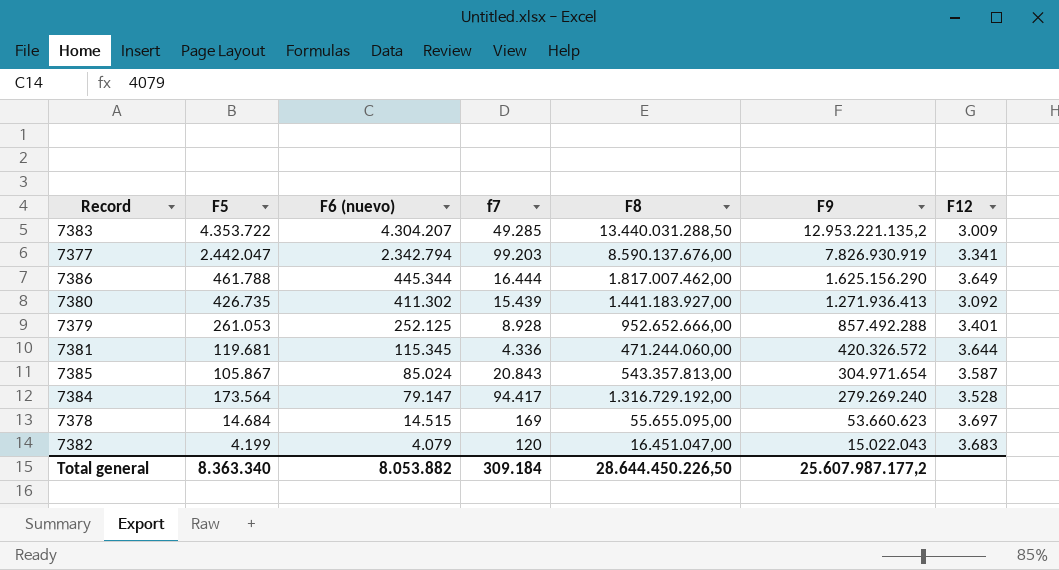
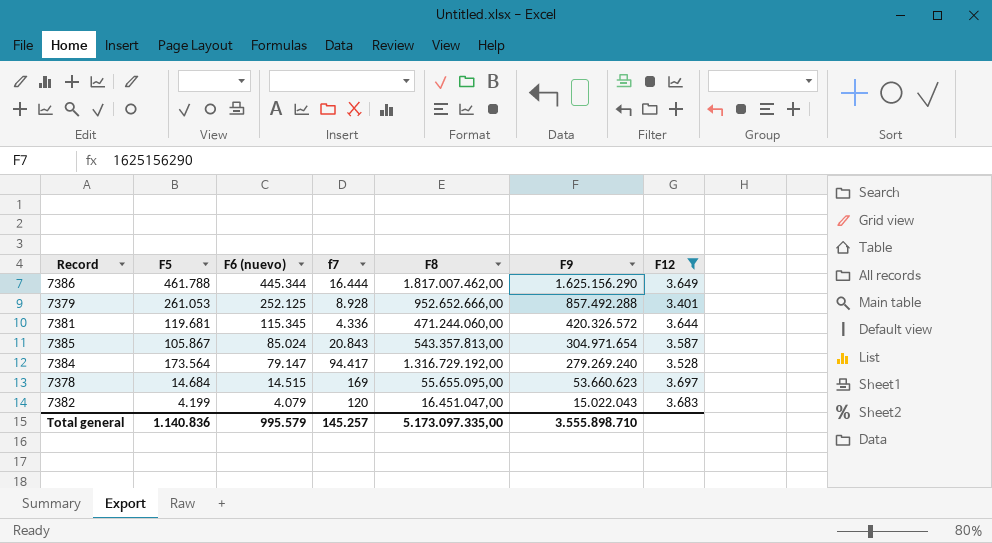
filter: none -> F12 >= 3.401
Total general | F5: 8.363.340 -> 1.140.836
Total general | F6 (nuevo): 8.053.882 -> 995.579
Total general | f7: 309.184 -> 145.257
Total general | F8: 28.644.450.226,50 -> 5.173.097.335,00
Total general | F9: 25.607.987.177,2 -> 3.555.898.710

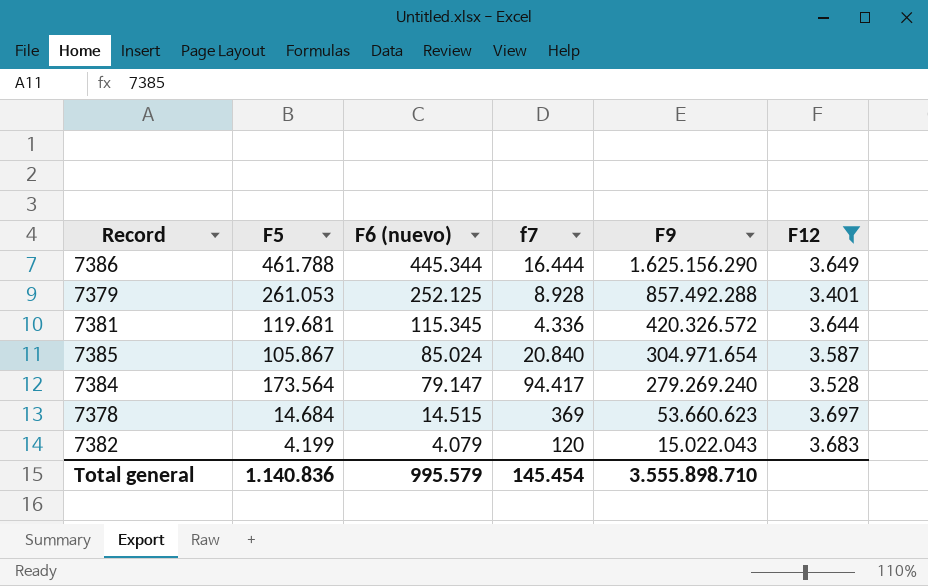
column F8 | position: 5 -> none
7385 | f7: 20.843 -> 20.840
7378 | f7: 169 -> 369
Total general | f7: 145.257 -> 145.454

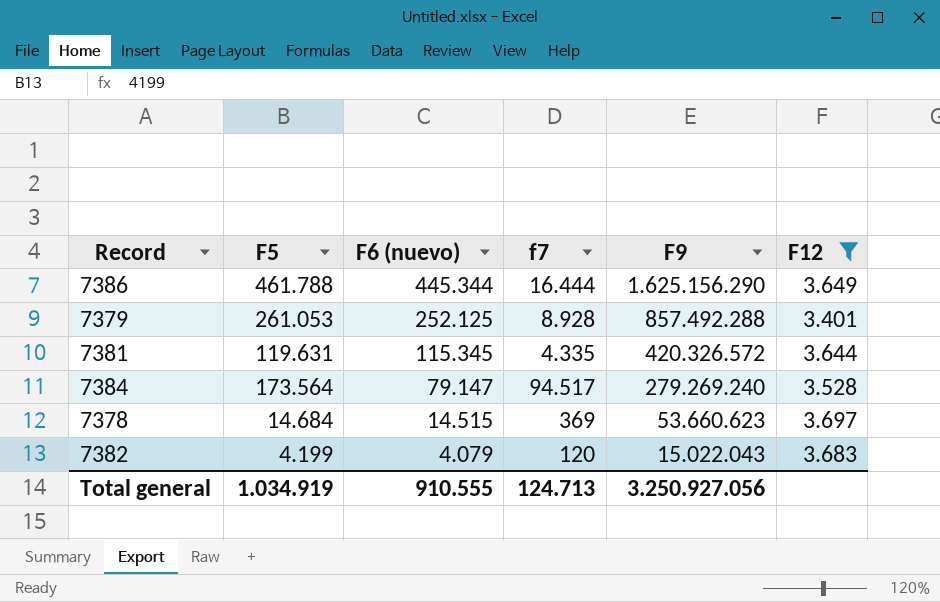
row 7385: 105.867 | 85.024 | 20.840 | 304.971.654 | 3.587 -> none
7381 | F5: 119.681 -> 119.631
7381 | f7: 4.336 -> 4.335
7384 | f7: 94.417 -> 94.517
Total general | F5: 1.140.836 -> 1.034.919
Total general | F6 (nuevo): 995.579 -> 910.555
Total general | f7: 145.454 -> 124.713
Total general | F9: 3.555.898.710 -> 3.250.927.056

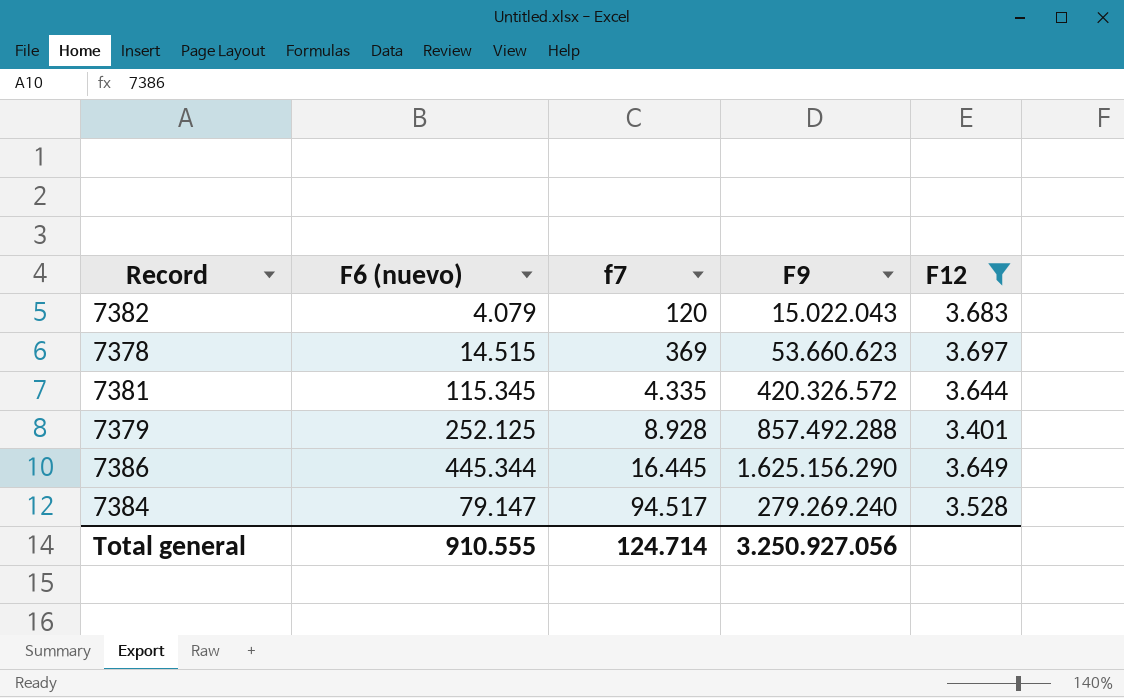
row order: F6 (nuevo) descending -> f7 ascending
column F5 | position: 2 -> none
7386 | f7: 16.444 -> 16.445
Total general | f7: 124.713 -> 124.714

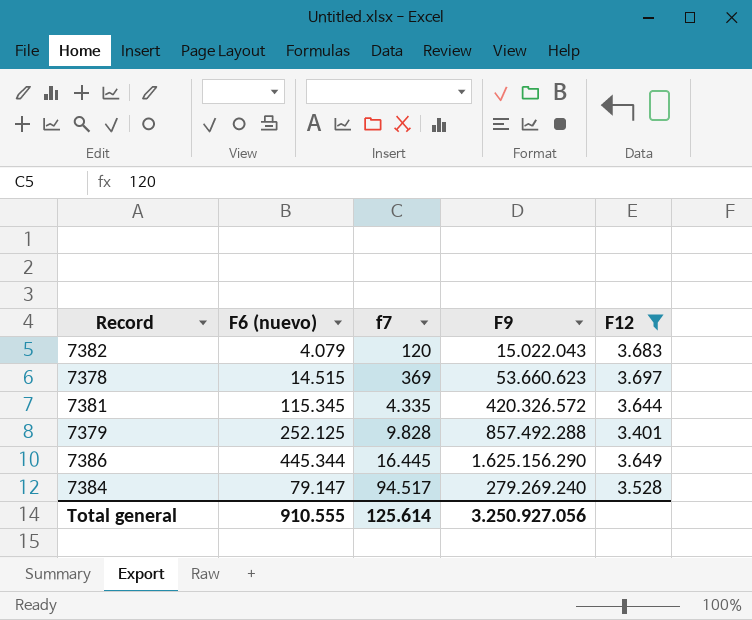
7379 | f7: 8.928 -> 9.828
Total general | f7: 124.714 -> 125.614

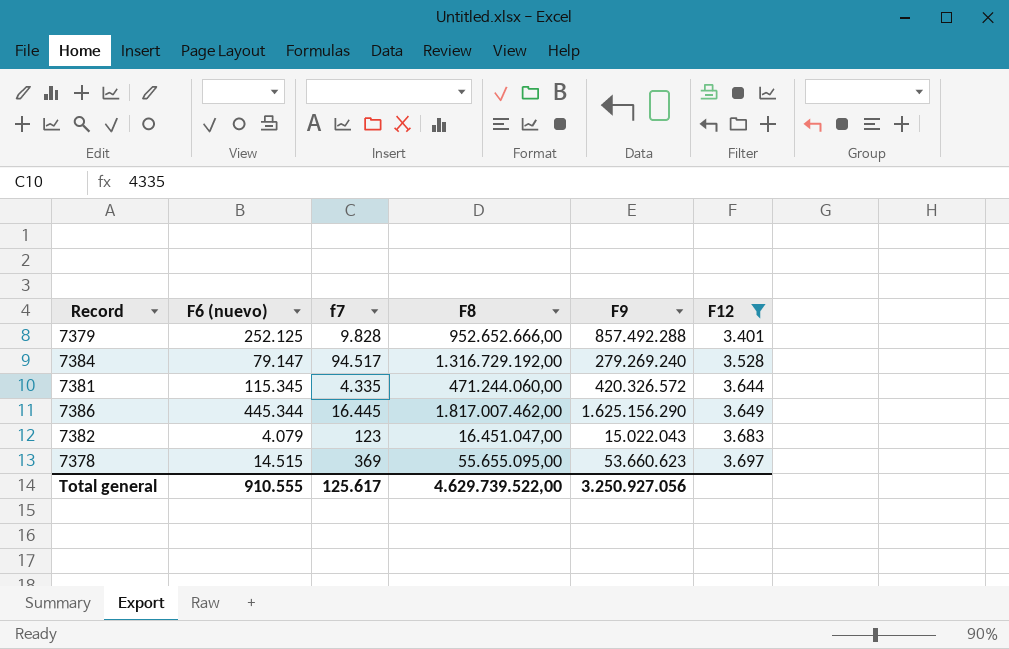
row order: f7 ascending -> F12 ascending
column F8 | position: none -> 4
7382 | f7: 120 -> 123
Total general | f7: 125.614 -> 125.617

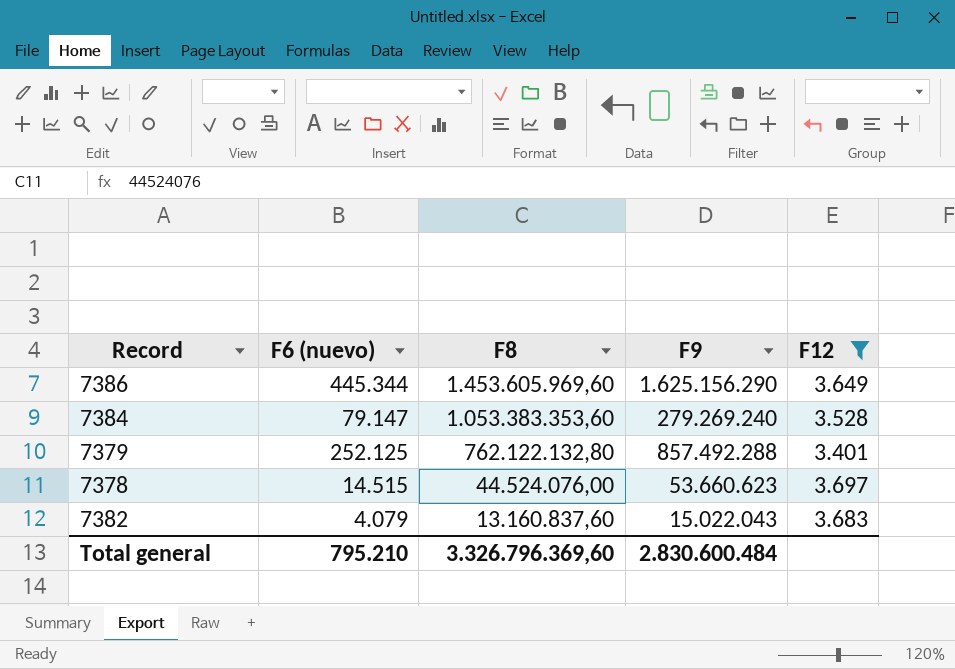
row order: F12 ascending -> F8 descending
column f7 | position: 3 -> none
row 7381: 115.345 | 4.335 | 471.244.060,00 | 420.326.572 | 3.644 -> none
7386 | F8: 1.817.007.462,00 -> 1.453.605.969,60
7384 | F8: 1.316.729.192,00 -> 1.053.383.353,60
7379 | F8: 952.652.666,00 -> 762.122.132,80
7378 | F8: 55.655.095,00 -> 44.524.076,00
7382 | F8: 16.451.047,00 -> 13.160.837,60
Total general | F6 (nuevo): 910.555 -> 795.210
Total general | F8: 4.629.739.522,00 -> 3.326.796.369,60
Total general | F9: 3.250.927.056 -> 2.830.600.484

